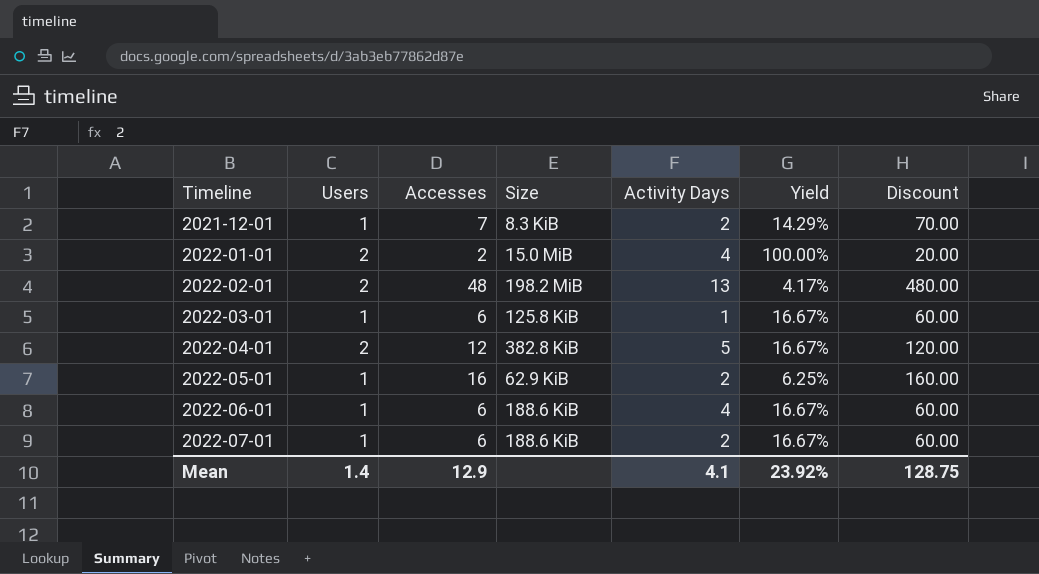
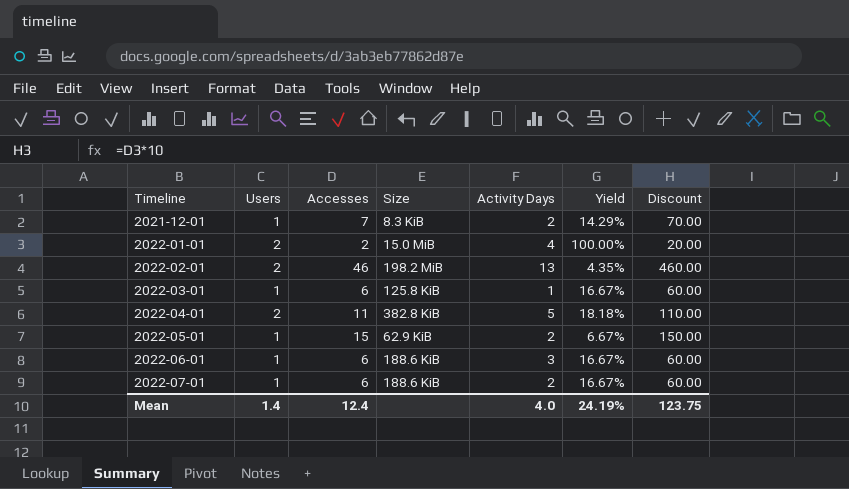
2022-02-01 | Accesses: 48 -> 46
2022-02-01 | Yield: 4.17% -> 4.35%
2022-02-01 | Discount: 480.00 -> 460.00
2022-04-01 | Accesses: 12 -> 11
2022-04-01 | Yield: 16.67% -> 18.18%
2022-04-01 | Discount: 120.00 -> 110.00
2022-05-01 | Accesses: 16 -> 15
2022-05-01 | Yield: 6.25% -> 6.67%
2022-05-01 | Discount: 160.00 -> 150.00
2022-06-01 | Activity Days: 4 -> 3
Mean | Accesses: 12.9 -> 12.4
Mean | Activity Days: 4.1 -> 4.0
Mean | Yield: 23.92% -> 24.19%
Mean | Discount: 128.75 -> 123.75

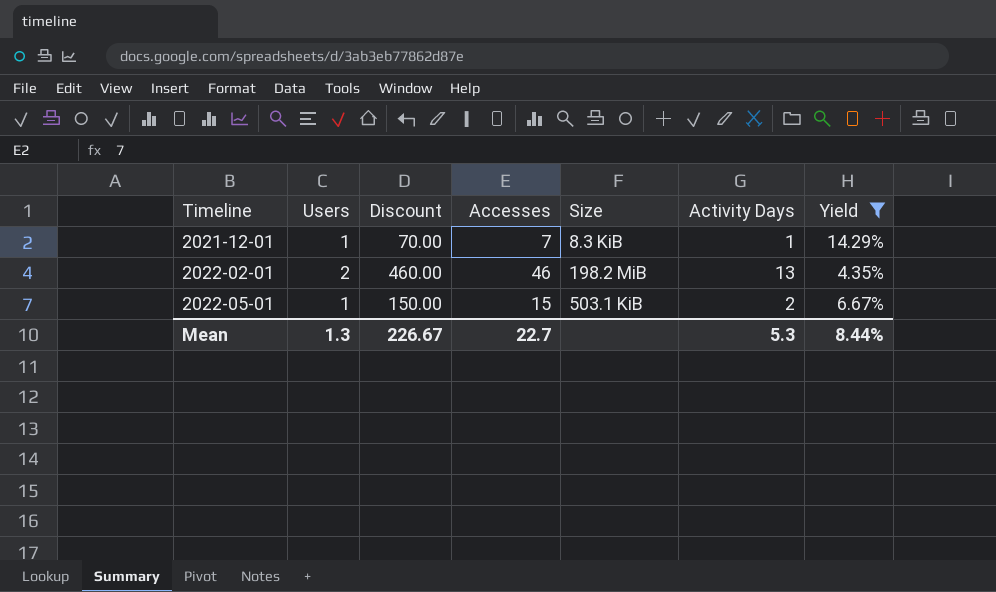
filter: none -> Yield <= 14.29%
column Discount | position: 7 -> 3
2021-12-01 | Activity Days: 2 -> 1
2022-05-01 | Size: 62.9 KiB -> 503.1 KiB
Mean | Users: 1.4 -> 1.3
Mean | Discount: 123.75 -> 226.67
Mean | Accesses: 12.4 -> 22.7
Mean | Activity Days: 4.0 -> 5.3
Mean | Yield: 24.19% -> 8.44%

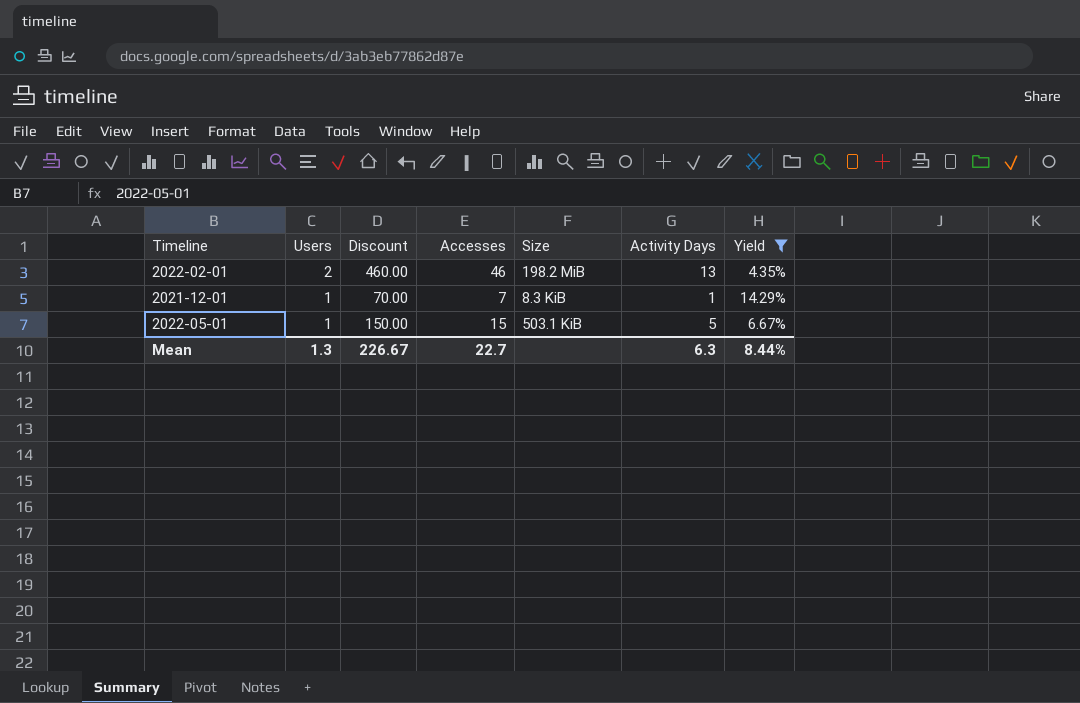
row order: Timeline ascending -> Users descending
2022-05-01 | Activity Days: 2 -> 5
Mean | Activity Days: 5.3 -> 6.3

